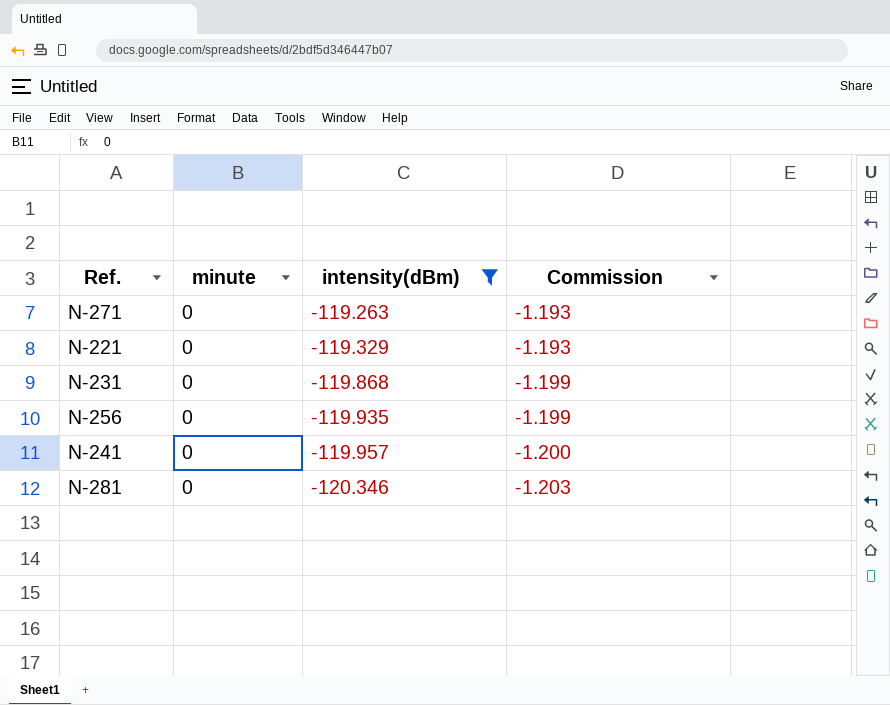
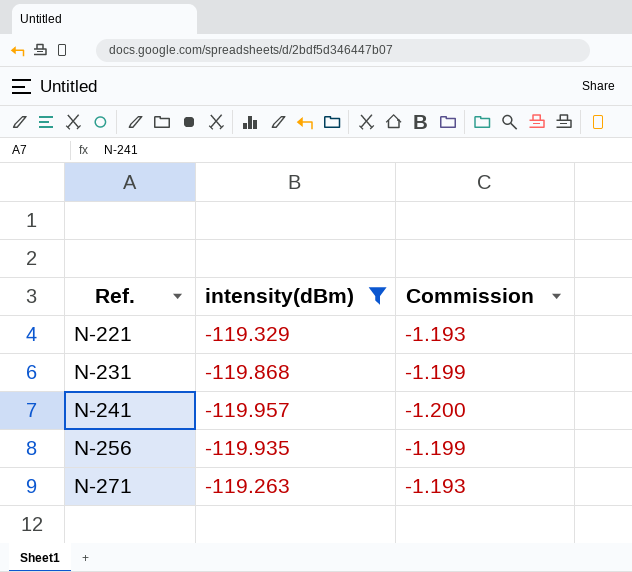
row order: intensity(dBm) descending -> Ref. ascending
column minute | position: 2 -> none
row N-281: 0 | -120.346 | -1.203 -> none

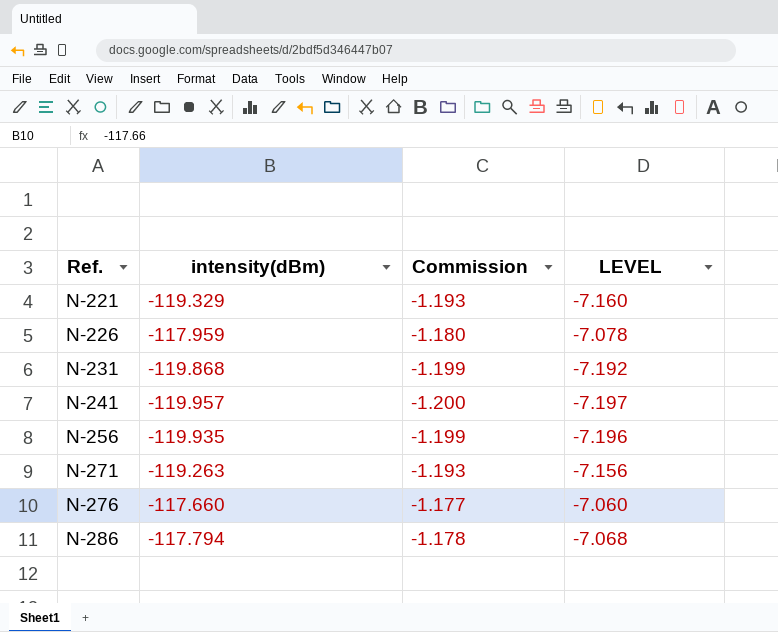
filter: intensity(dBm) <= -119.263 -> none
column LEVEL | formula: none -> [intensity(dBm)] * 0.06

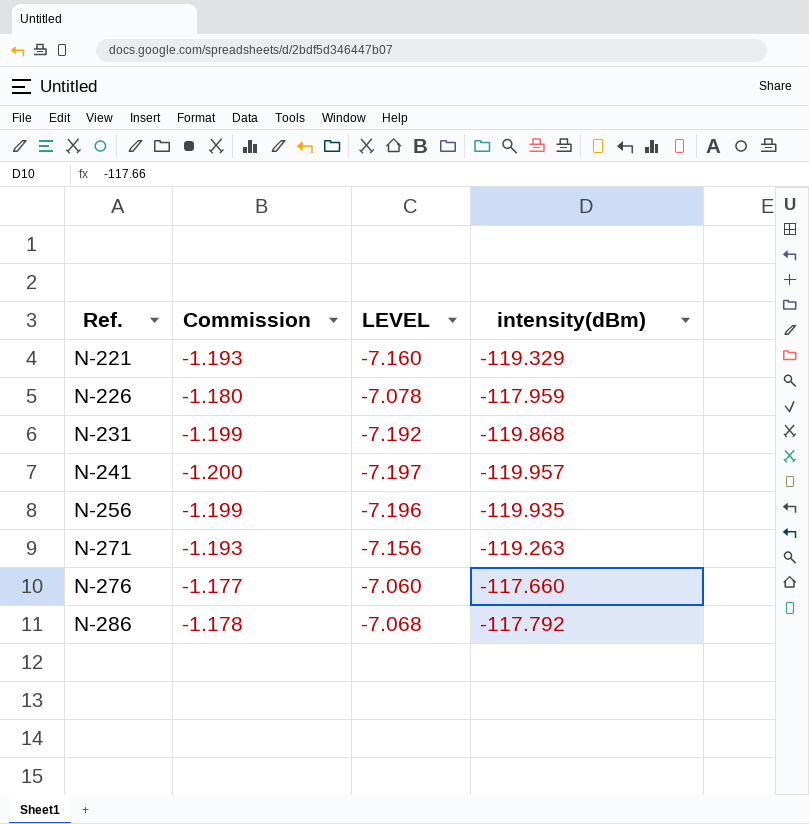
column intensity(dBm) | position: 2 -> 4
N-286 | intensity(dBm): -117.794 -> -117.792

